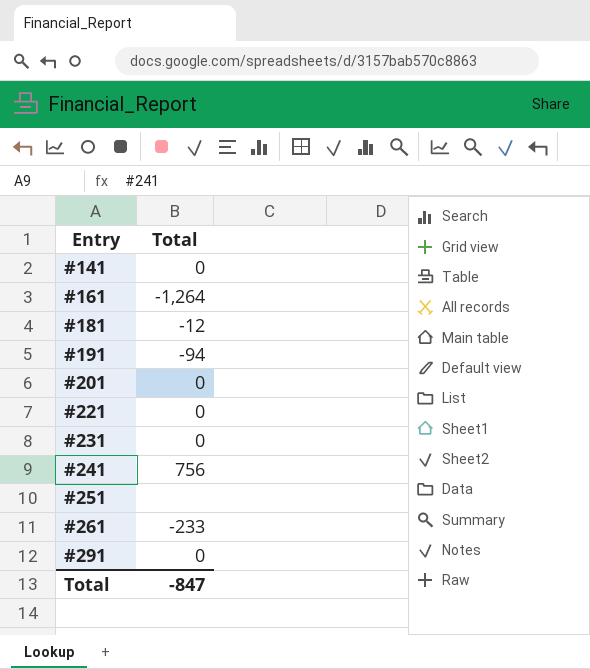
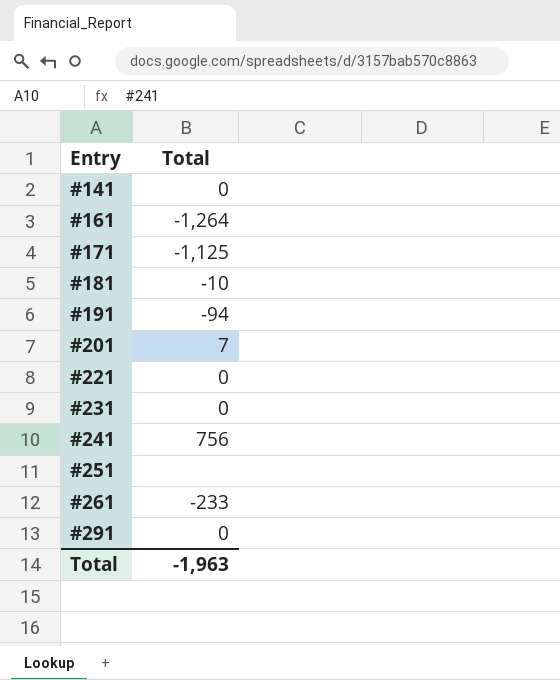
row #171: none -> -1,125
#181 | Total: -12 -> -10
#201 | Total: 0 -> 7
Total | Total: -847 -> -1,963

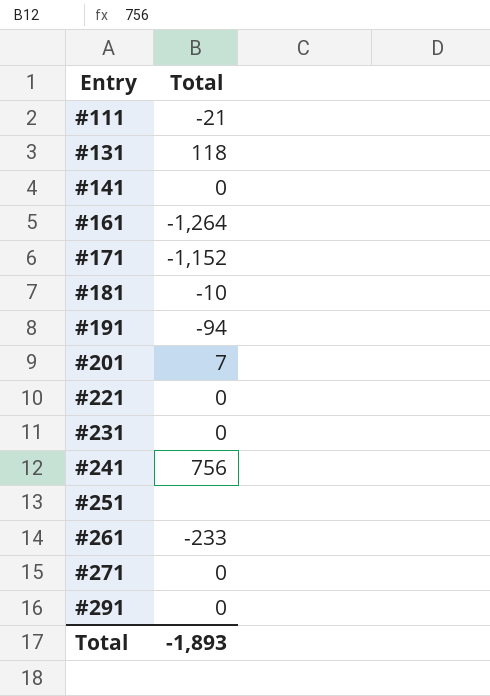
row #111: none -> -21
row #131: none -> 118
#171 | Total: -1,125 -> -1,152
row #271: none -> 0
Total | Total: -1,963 -> -1,893

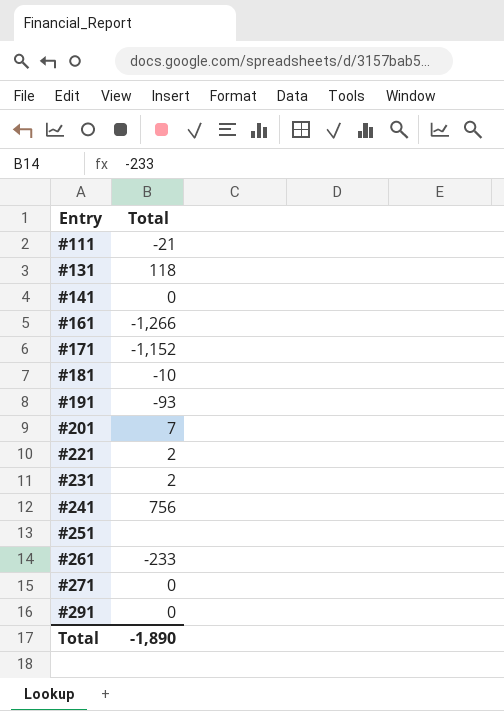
#161 | Total: -1,264 -> -1,266
#191 | Total: -94 -> -93
#221 | Total: 0 -> 2
#231 | Total: 0 -> 2
Total | Total: -1,893 -> -1,890

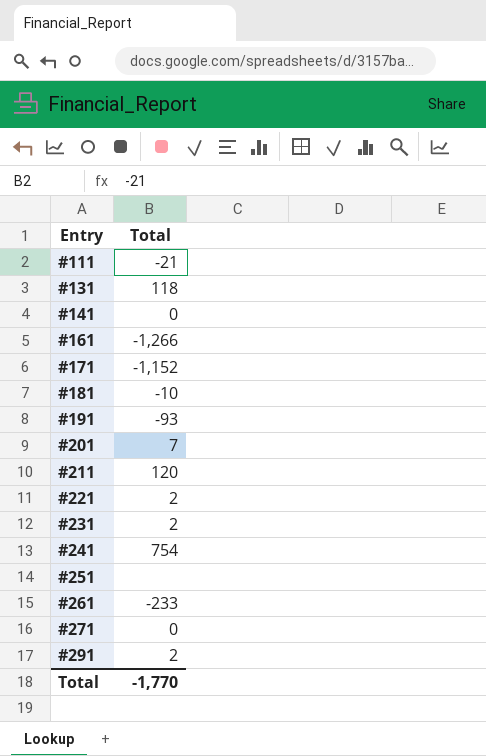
row #211: none -> 120
#241 | Total: 756 -> 754
#291 | Total: 0 -> 2
Total | Total: -1,890 -> -1,770

